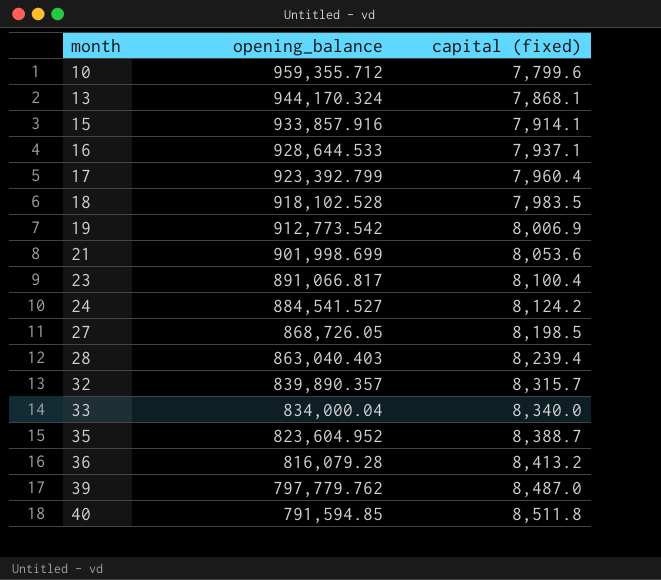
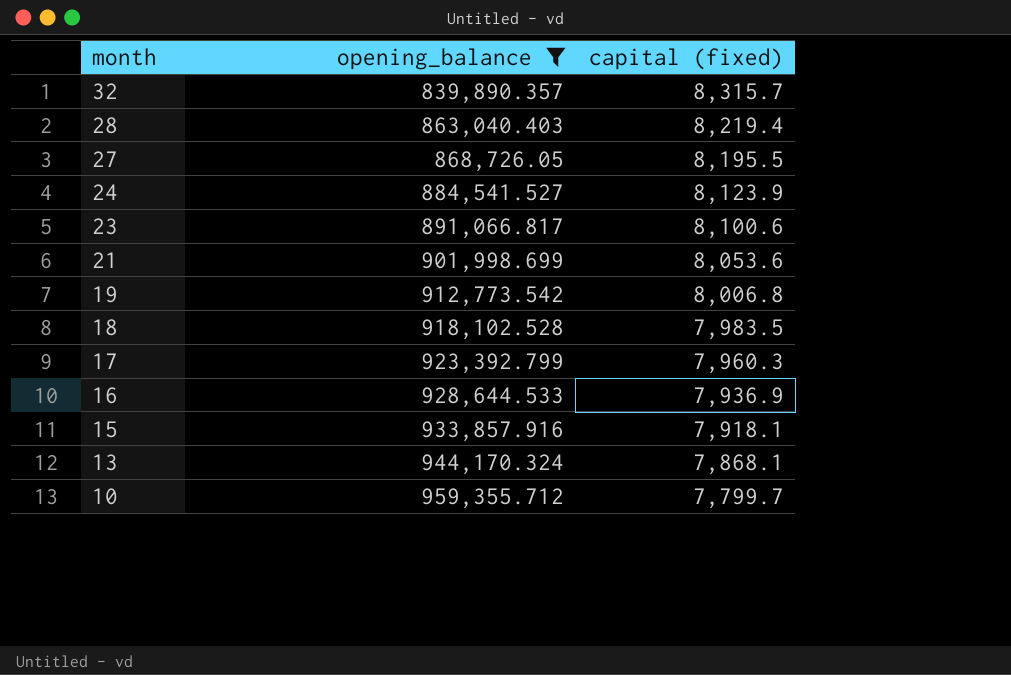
filter: none -> opening_balance >= 839,890.357
row order: month ascending -> month descending
28 | capital (fixed): 8,239.4 -> 8,219.4
27 | capital (fixed): 8,198.5 -> 8,195.5
24 | capital (fixed): 8,124.2 -> 8,123.9
23 | capital (fixed): 8,100.4 -> 8,100.6
19 | capital (fixed): 8,006.9 -> 8,006.8
17 | capital (fixed): 7,960.4 -> 7,960.3
16 | capital (fixed): 7,937.1 -> 7,936.9
15 | capital (fixed): 7,914.1 -> 7,918.1
10 | capital (fixed): 7,799.6 -> 7,799.7

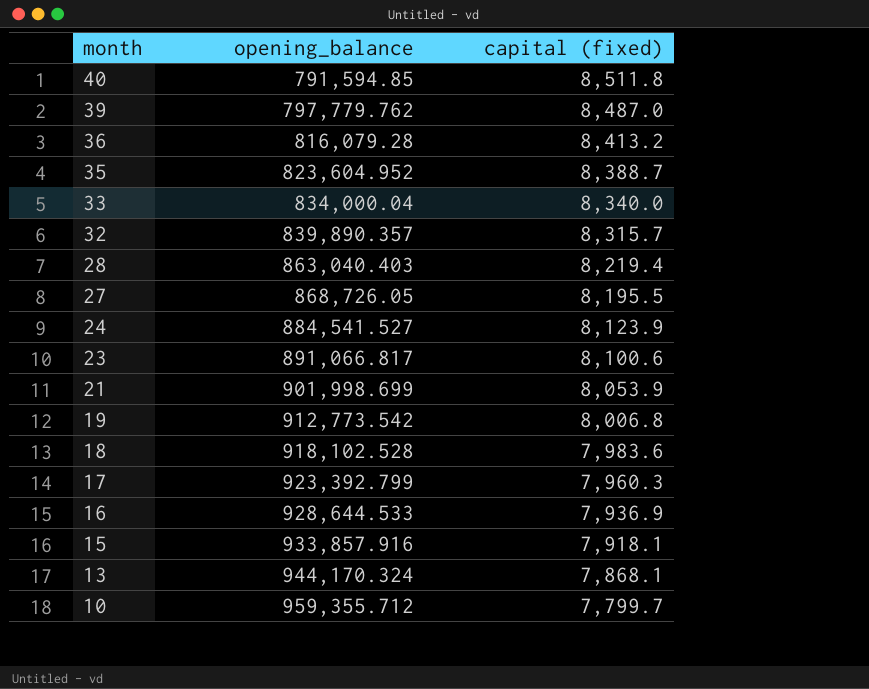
filter: opening_balance >= 839,890.357 -> none
21 | capital (fixed): 8,053.6 -> 8,053.9
18 | capital (fixed): 7,983.5 -> 7,983.6

